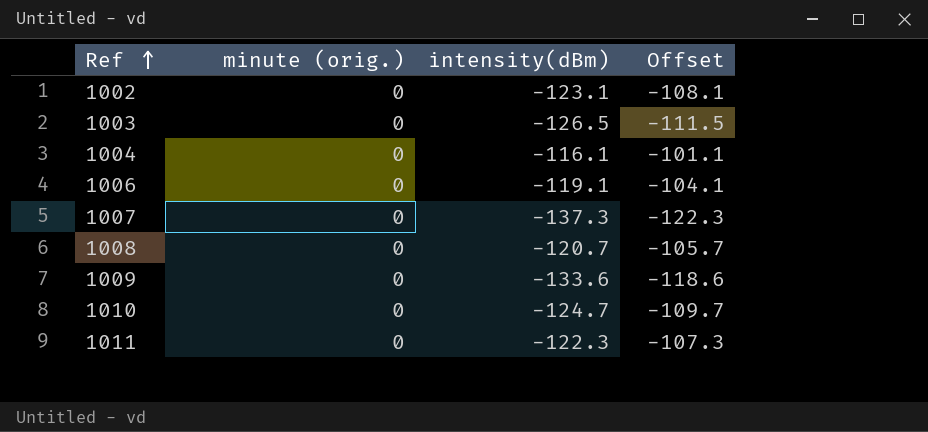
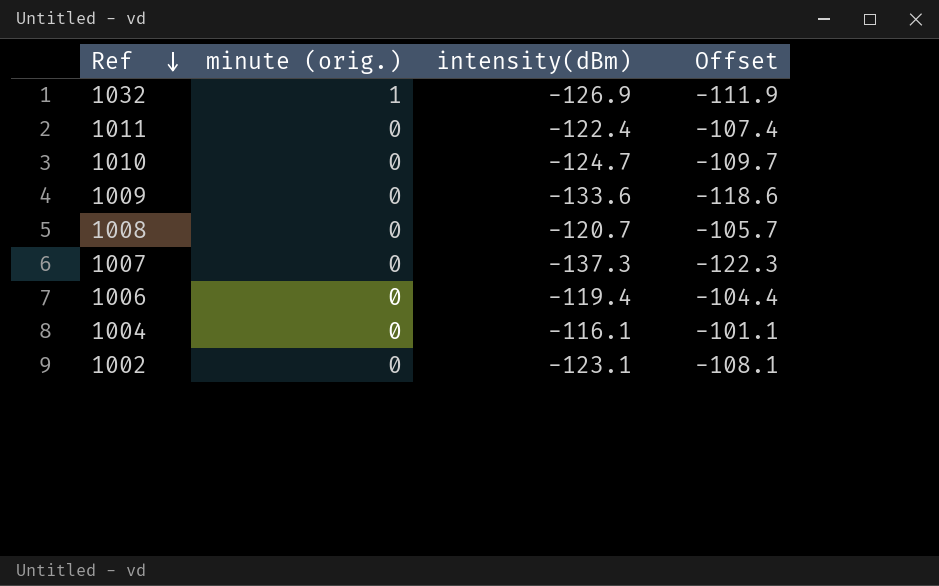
row order: Ref ascending -> Ref descending
row 1003: 0 | -126.5 | -111.5 -> none
row 1032: none -> 1 | -126.9 | -111.9
1011 | intensity(dBm): -122.3 -> -122.4
1011 | Offset: -107.3 -> -107.4
1006 | intensity(dBm): -119.1 -> -119.4
1006 | Offset: -104.1 -> -104.4

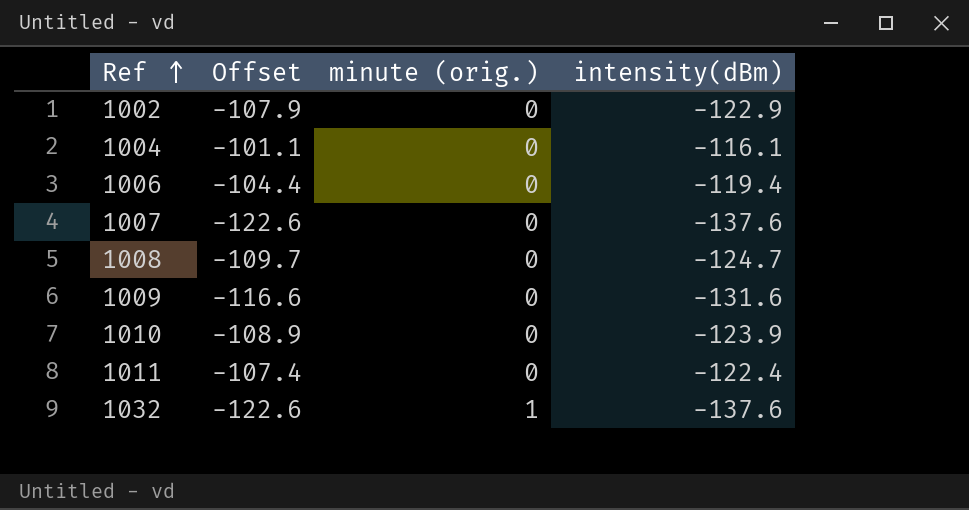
row order: Ref descending -> Ref ascending
column Offset | position: 4 -> 2
1002 | Offset: -108.1 -> -107.9
1002 | intensity(dBm): -123.1 -> -122.9
1007 | Offset: -122.3 -> -122.6
1007 | intensity(dBm): -137.3 -> -137.6
1008 | Offset: -105.7 -> -109.7
1008 | intensity(dBm): -120.7 -> -124.7
1009 | Offset: -118.6 -> -116.6
1009 | intensity(dBm): -133.6 -> -131.6
1010 | Offset: -109.7 -> -108.9
1010 | intensity(dBm): -124.7 -> -123.9
1032 | Offset: -111.9 -> -122.6
1032 | intensity(dBm): -126.9 -> -137.6

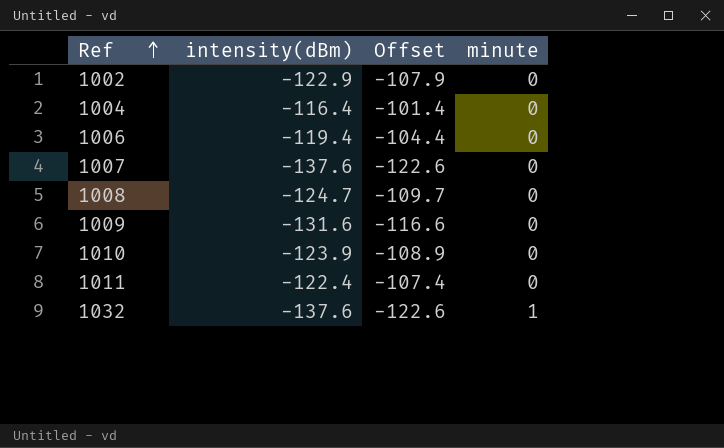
column intensity(dBm) | position: 4 -> 2
column name: minute (orig.) -> minute
1004 | intensity(dBm): -116.1 -> -116.4
1004 | Offset: -101.1 -> -101.4

